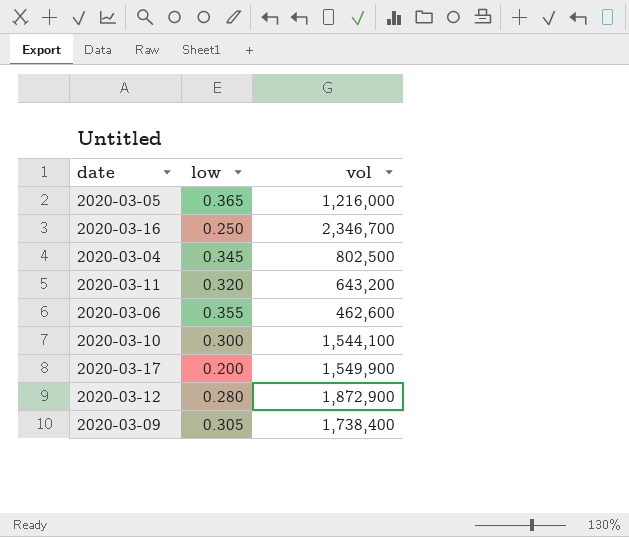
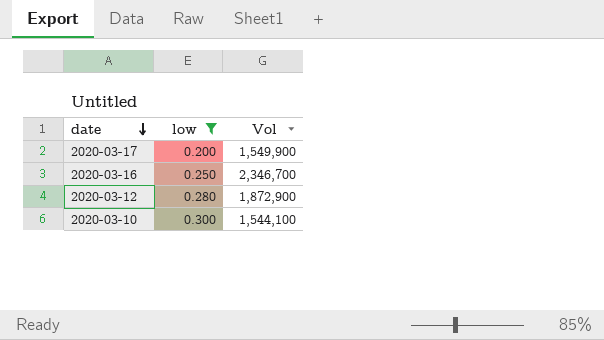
filter: none -> low <= 0.300
row order: none -> date descending
column name: vol -> Vol

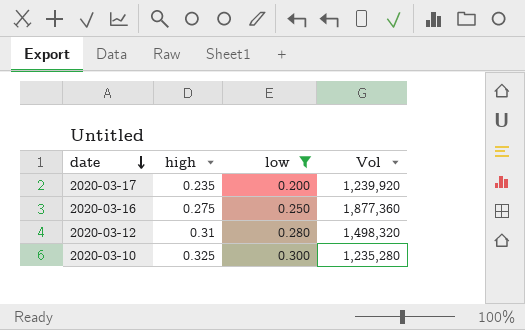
column high | position: none -> 2
2020-03-17 | Vol: 1,549,900 -> 1,239,920
2020-03-16 | Vol: 2,346,700 -> 1,877,360
2020-03-12 | Vol: 1,872,900 -> 1,498,320
2020-03-10 | Vol: 1,544,100 -> 1,235,280

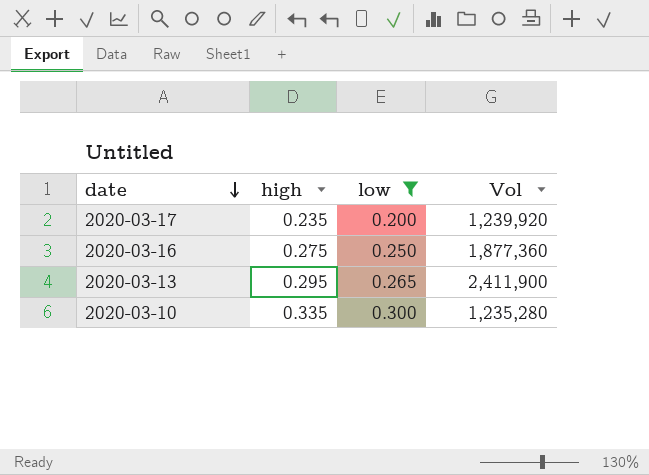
row 2020-03-12: 0.31 | 0.280 | 1,498,320 -> none
row 2020-03-13: none -> 0.295 | 0.265 | 2,411,900
2020-03-10 | high: 0.325 -> 0.335

